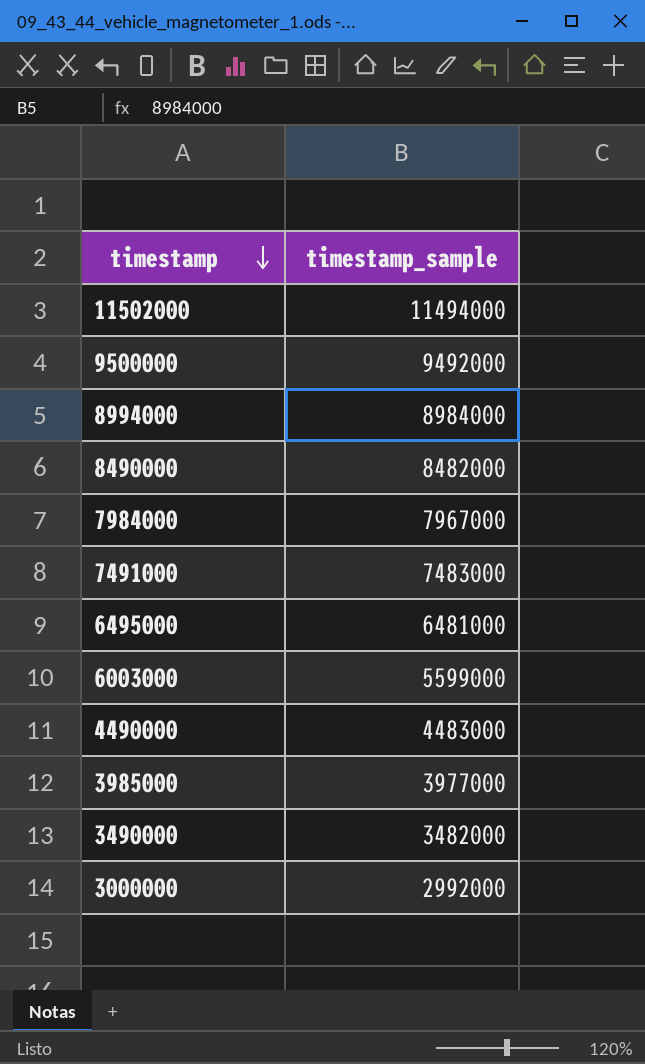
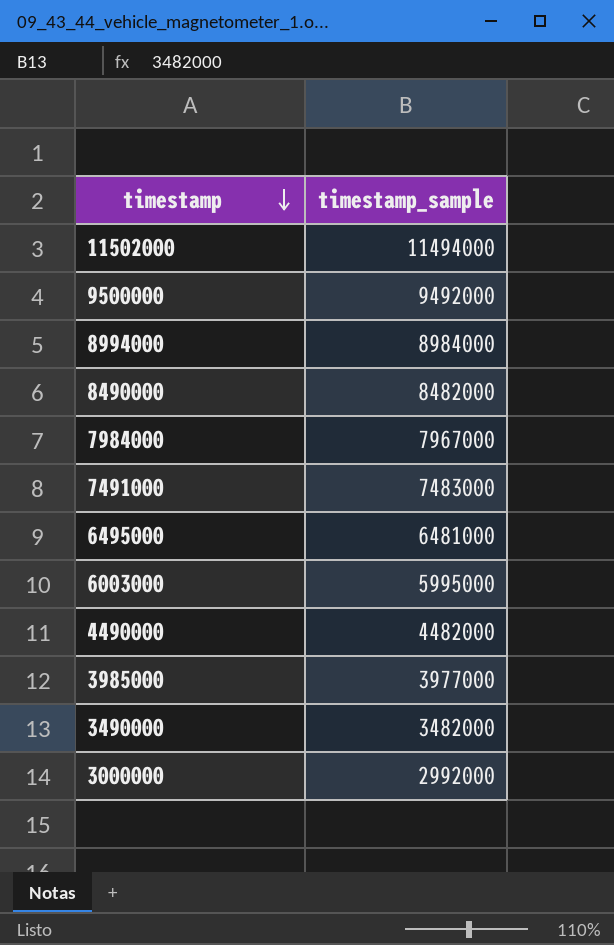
6003000 | timestamp_sample: 5599000 -> 5995000
4490000 | timestamp_sample: 4483000 -> 4482000

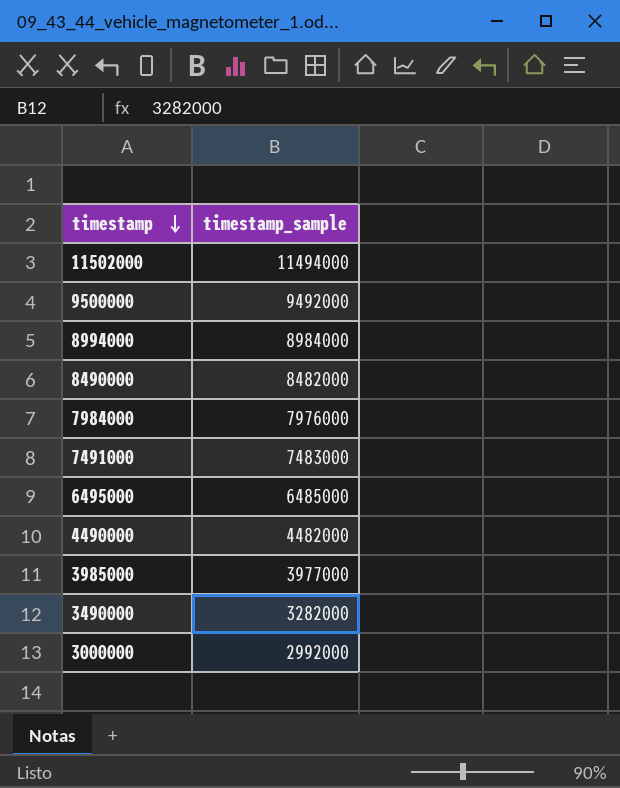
row 6003000: 5995000 -> none
7984000 | timestamp_sample: 7967000 -> 7976000
6495000 | timestamp_sample: 6481000 -> 6485000
3490000 | timestamp_sample: 3482000 -> 3282000

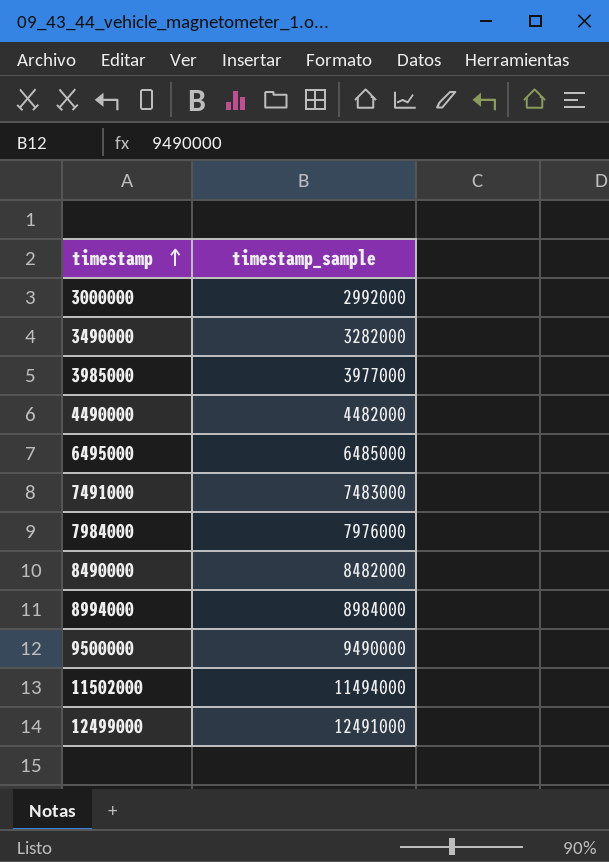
row order: timestamp descending -> timestamp ascending
9500000 | timestamp_sample: 9492000 -> 9490000
row 12499000: none -> 12491000

